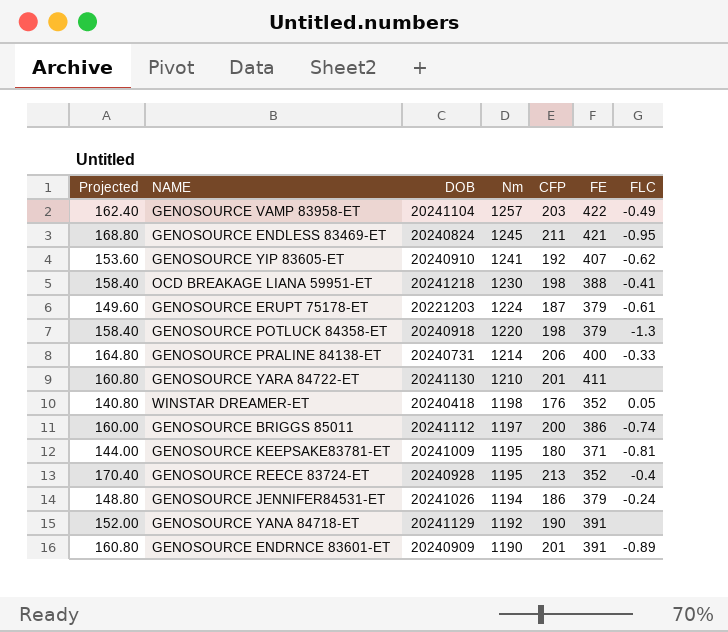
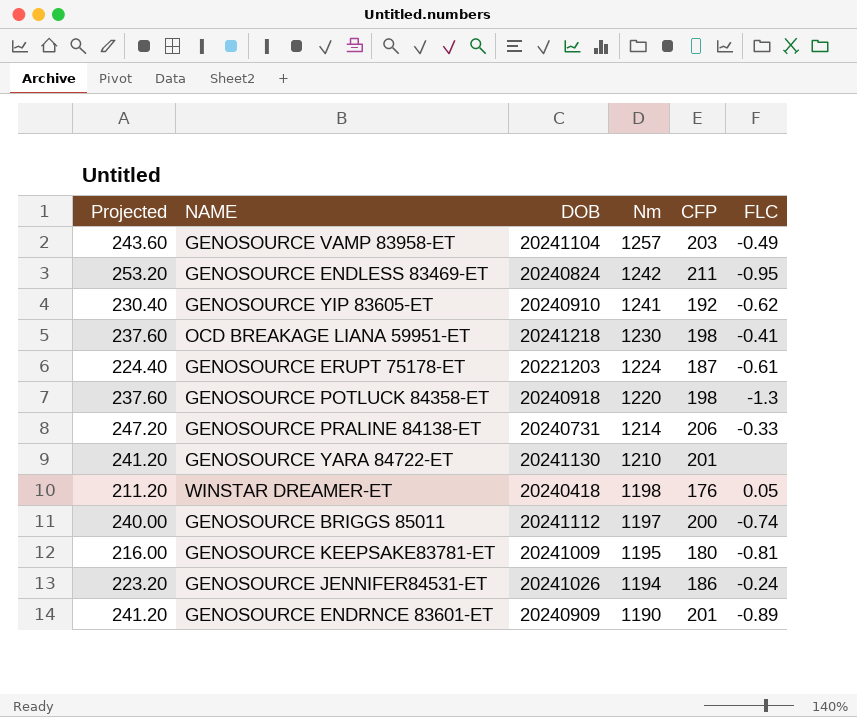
column FE | position: 6 -> none
column Projected | formula: [CFP] * 0.8 -> [CFP] * 1.2
row GENOSOURCE REECE 83724-ET: 170.40 | 20240928 | 1195 | 213 | 352 | -0.4 -> none
row GENOSOURCE YANA 84718-ET: 152.00 | 20241129 | 1192 | 190 | 391 | none -> none
GENOSOURCE ENDLESS 83469-ET | Nm: 1245 -> 1242

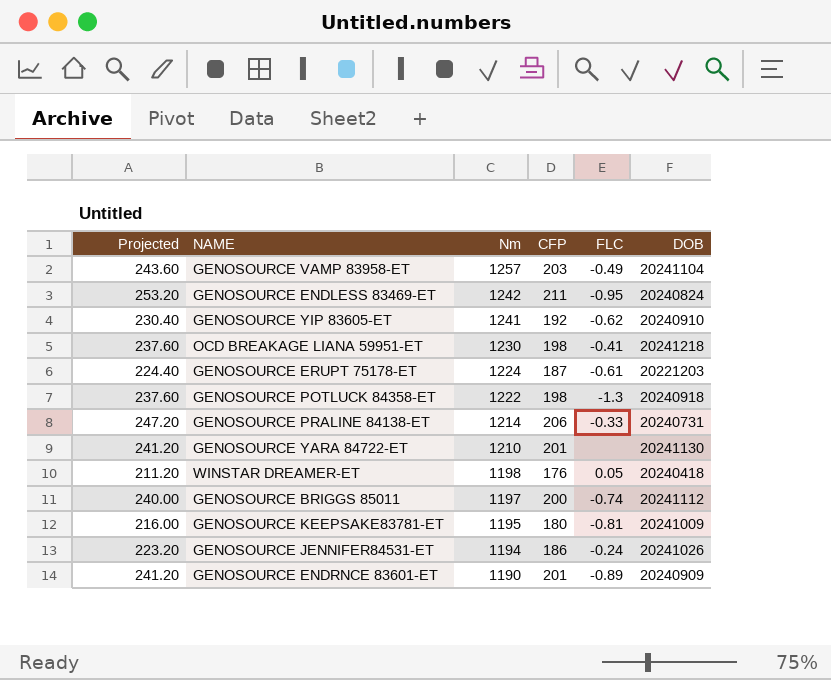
column DOB | position: 3 -> 6
GENOSOURCE POTLUCK 84358-ET | Nm: 1220 -> 1222

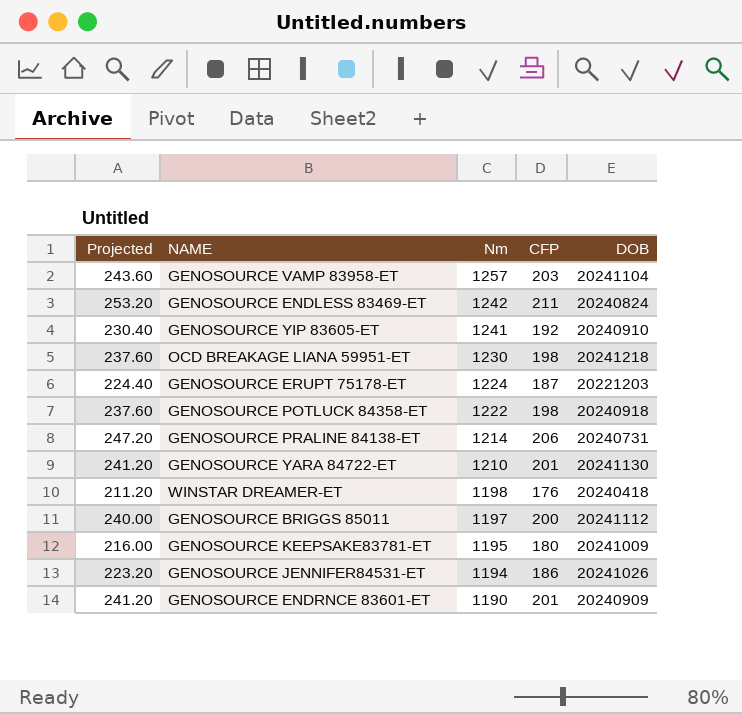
column FLC | position: 5 -> none

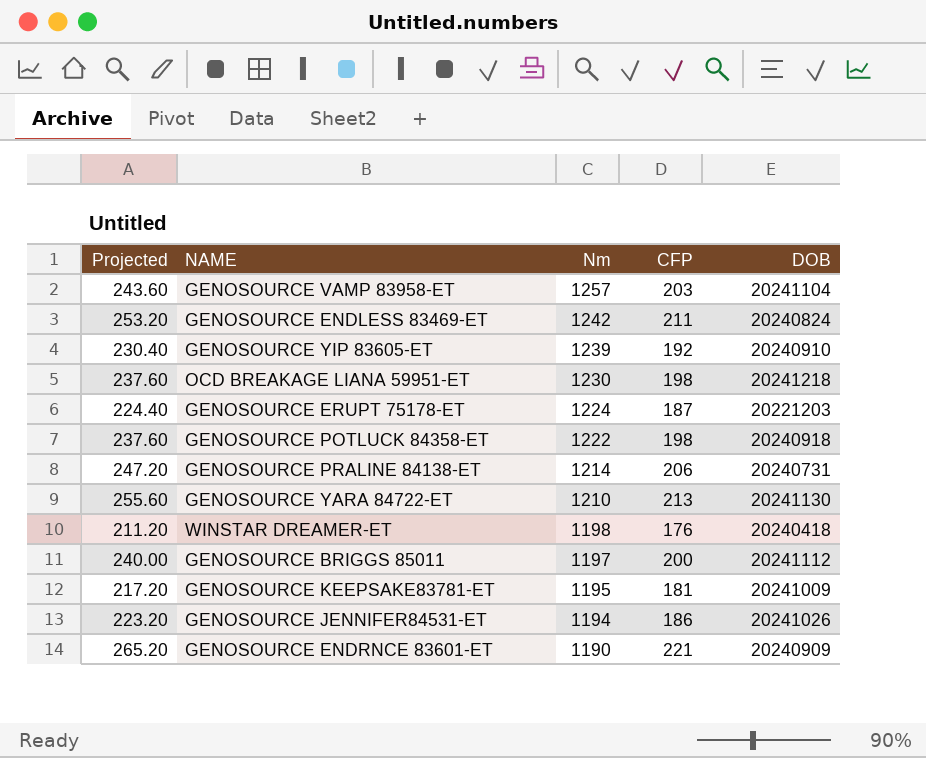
GENOSOURCE YIP 83605-ET | Nm: 1241 -> 1239
GENOSOURCE YARA 84722-ET | Projected: 241.20 -> 255.60
GENOSOURCE YARA 84722-ET | CFP: 201 -> 213
GENOSOURCE KEEPSAKE83781-ET | Projected: 216.00 -> 217.20
GENOSOURCE KEEPSAKE83781-ET | CFP: 180 -> 181
GENOSOURCE ENDRNCE 83601-ET | Projected: 241.20 -> 265.20
GENOSOURCE ENDRNCE 83601-ET | CFP: 201 -> 221

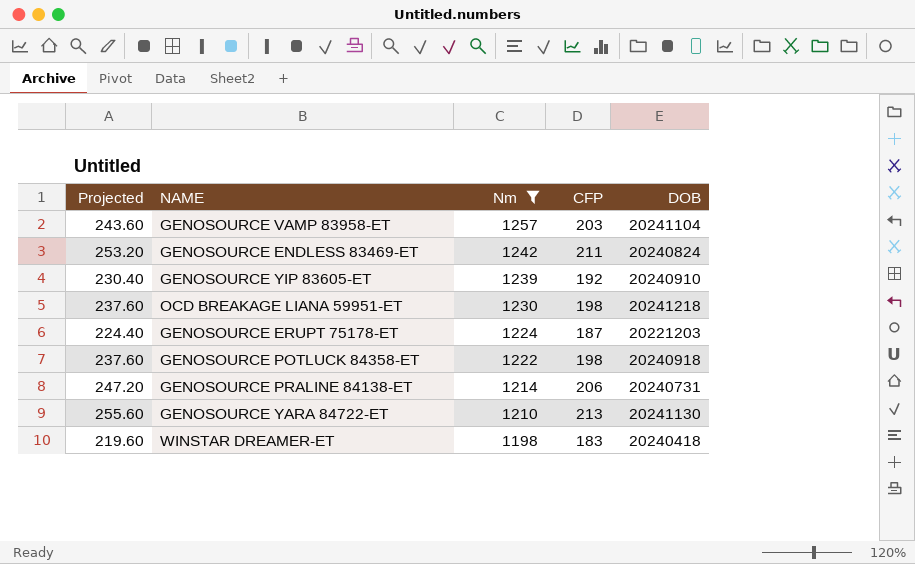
filter: none -> Nm >= 1198
WINSTAR DREAMER-ET | Projected: 211.20 -> 219.60
WINSTAR DREAMER-ET | CFP: 176 -> 183

